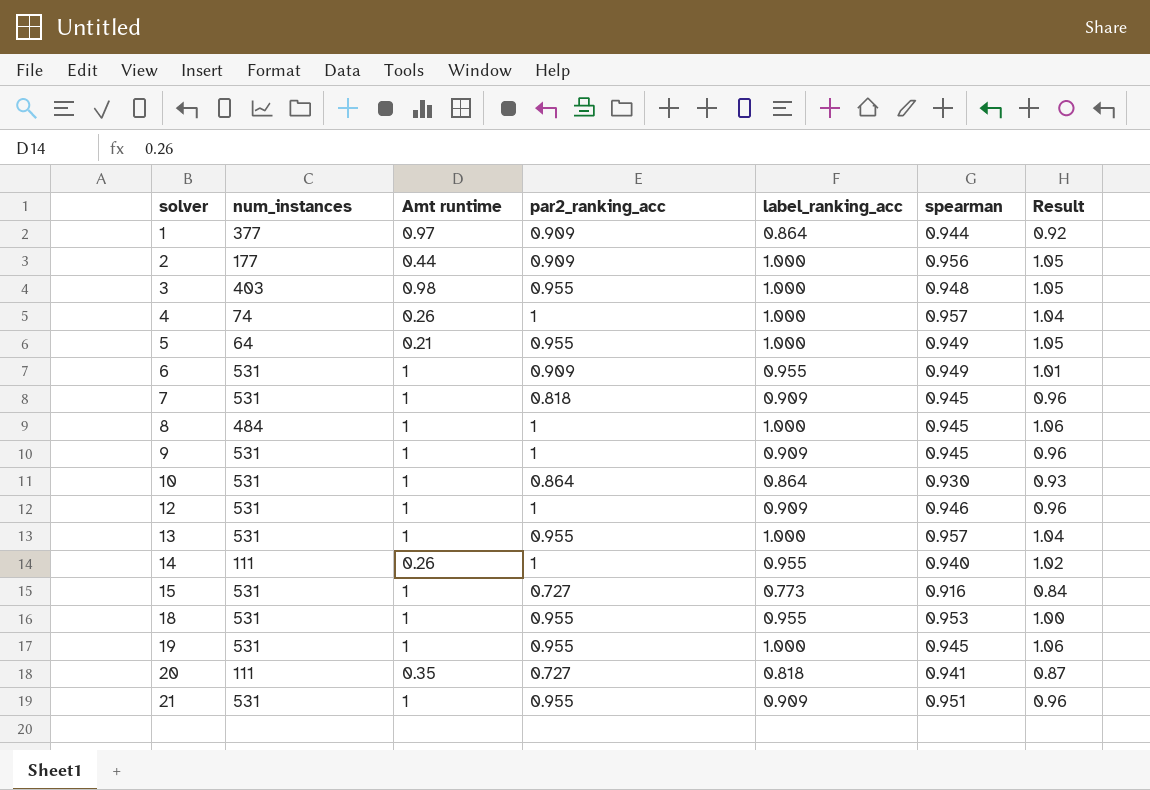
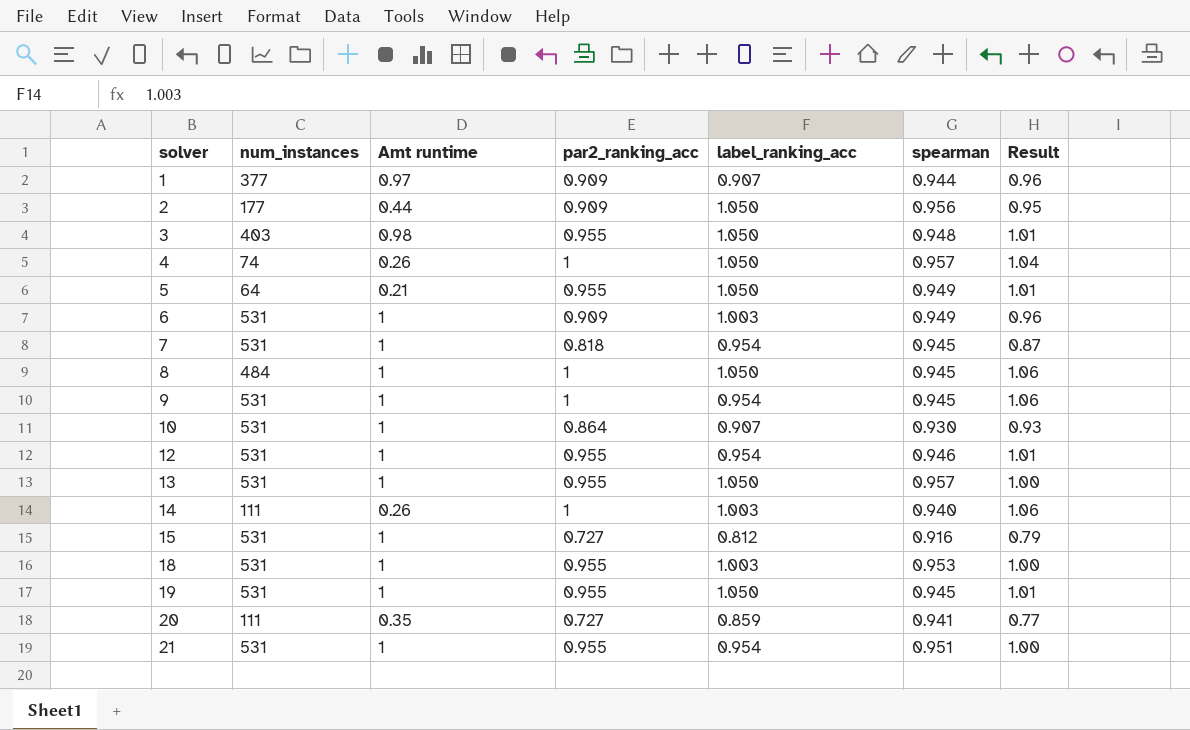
column Result | formula: [label_ranking_acc] / [spearman] -> [par2_ranking_acc] / [spearman]
1 | label_ranking_acc: 0.864 -> 0.907
2 | label_ranking_acc: 1.000 -> 1.050
3 | label_ranking_acc: 1.000 -> 1.050
4 | label_ranking_acc: 1.000 -> 1.050
5 | label_ranking_acc: 1.000 -> 1.050
6 | label_ranking_acc: 0.955 -> 1.003
7 | label_ranking_acc: 0.909 -> 0.954
8 | label_ranking_acc: 1.000 -> 1.050
9 | label_ranking_acc: 0.909 -> 0.954
10 | label_ranking_acc: 0.864 -> 0.907
12 | par2_ranking_acc: 1 -> 0.955
12 | label_ranking_acc: 0.909 -> 0.954
13 | label_ranking_acc: 1.000 -> 1.050
14 | label_ranking_acc: 0.955 -> 1.003
15 | label_ranking_acc: 0.773 -> 0.812
18 | label_ranking_acc: 0.955 -> 1.003
19 | label_ranking_acc: 1.000 -> 1.050
20 | label_ranking_acc: 0.818 -> 0.859
21 | label_ranking_acc: 0.909 -> 0.954

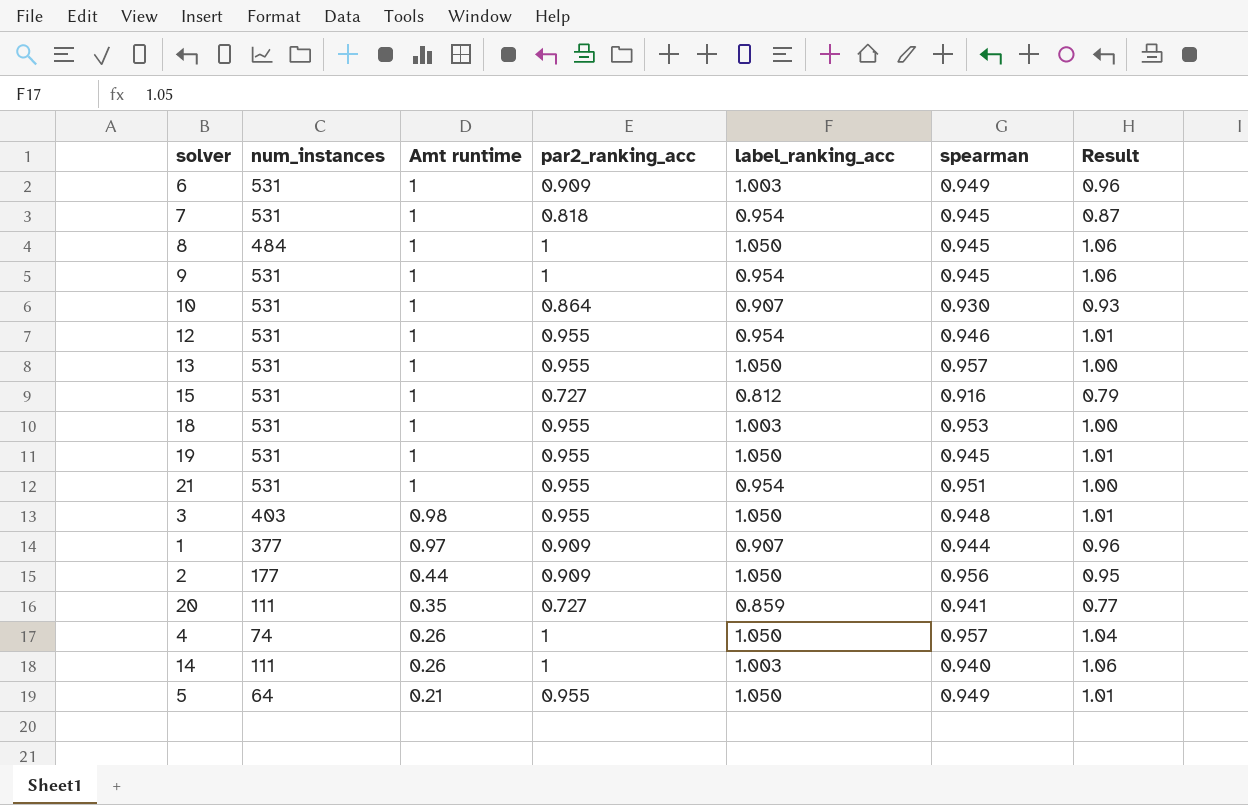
row order: solver ascending -> Amt runtime descending

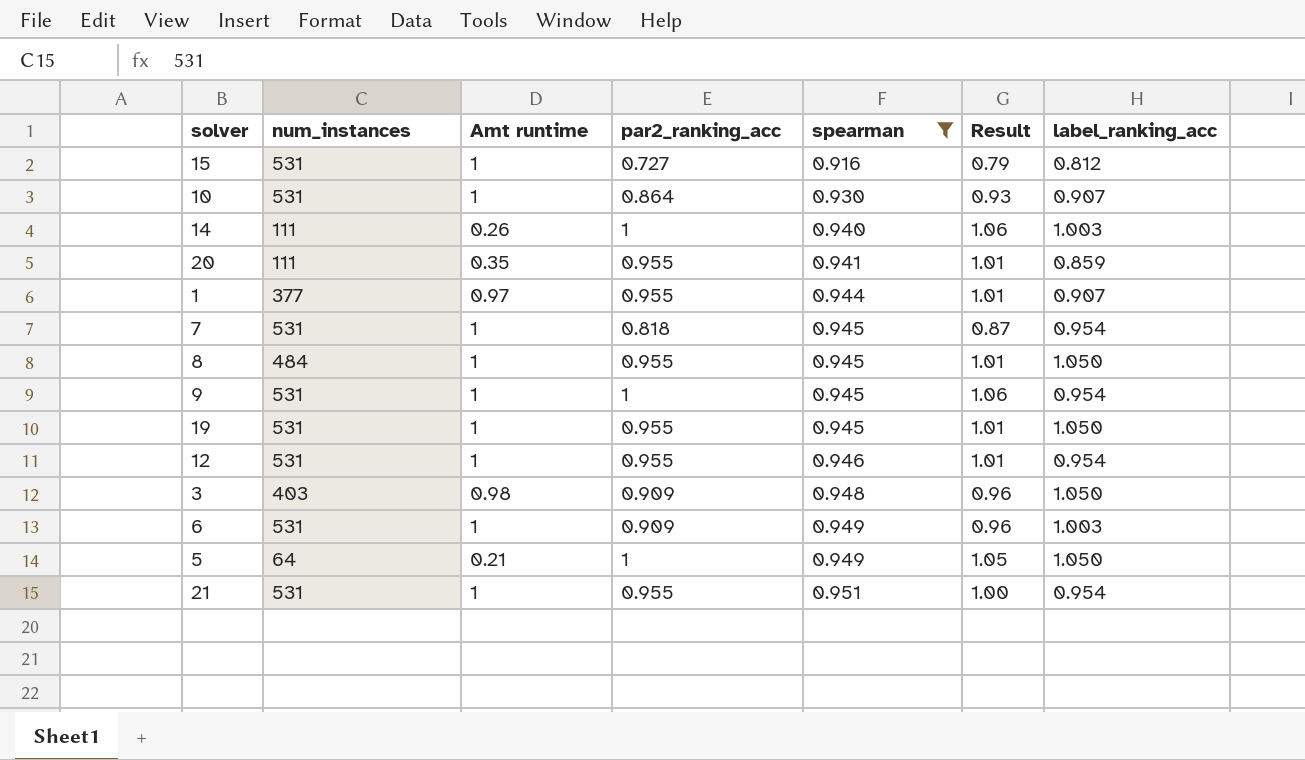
filter: none -> spearman <= 0.951
row order: Amt runtime descending -> spearman ascending
column label_ranking_acc | position: 5 -> 7
20 | par2_ranking_acc: 0.727 -> 0.955
20 | Result: 0.77 -> 1.01
1 | par2_ranking_acc: 0.909 -> 0.955
1 | Result: 0.96 -> 1.01
8 | par2_ranking_acc: 1 -> 0.955
8 | Result: 1.06 -> 1.01
3 | par2_ranking_acc: 0.955 -> 0.909
3 | Result: 1.01 -> 0.96
5 | par2_ranking_acc: 0.955 -> 1
5 | Result: 1.01 -> 1.05

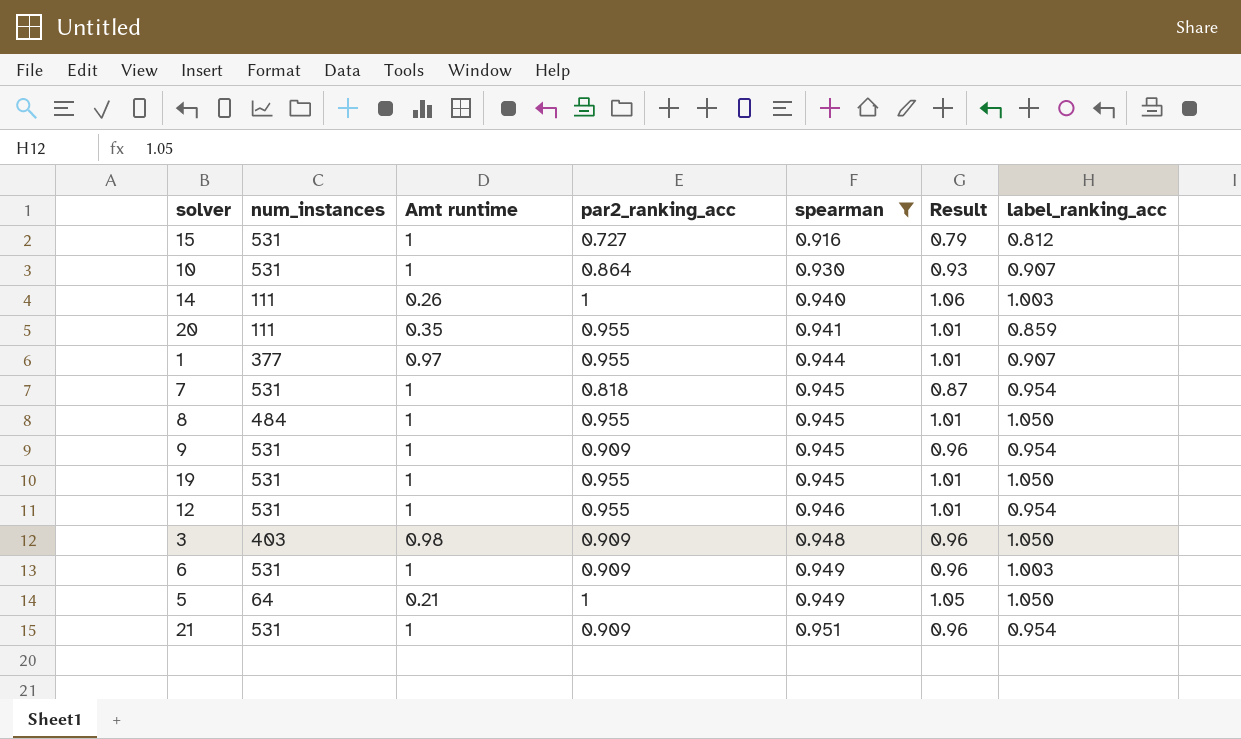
9 | par2_ranking_acc: 1 -> 0.909
9 | Result: 1.06 -> 0.96
21 | par2_ranking_acc: 0.955 -> 0.909
21 | Result: 1.00 -> 0.96

